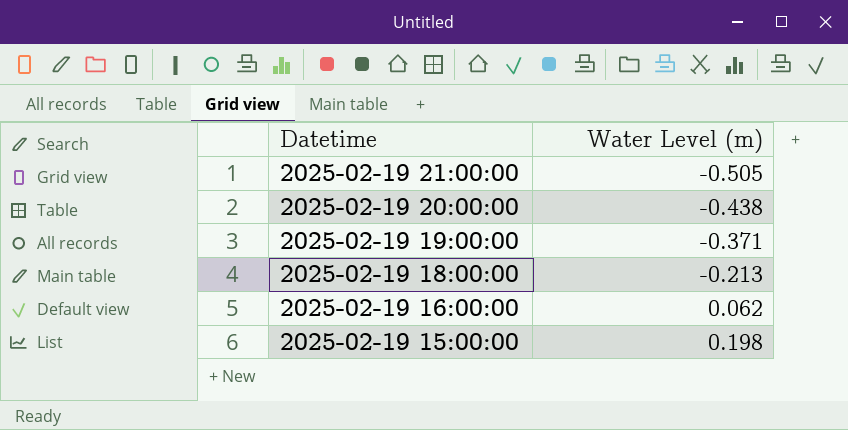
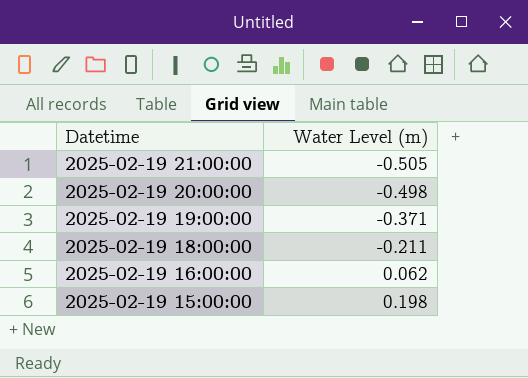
2025-02-19 20:00:00 | Water Level (m): -0.438 -> -0.498
2025-02-19 18:00:00 | Water Level (m): -0.213 -> -0.211

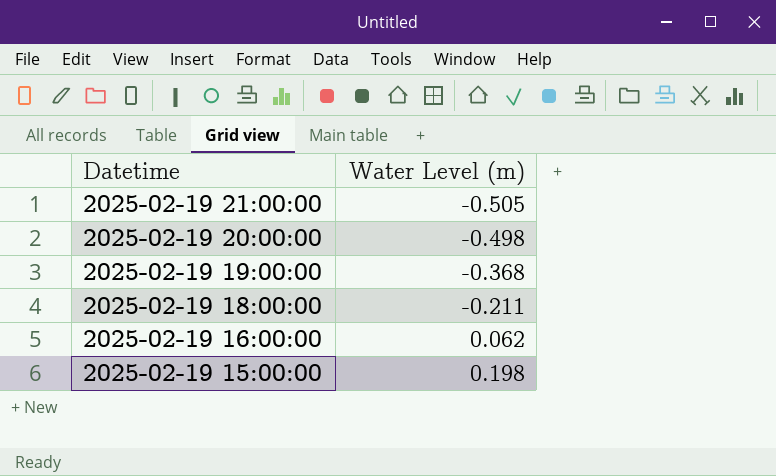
2025-02-19 19:00:00 | Water Level (m): -0.371 -> -0.368

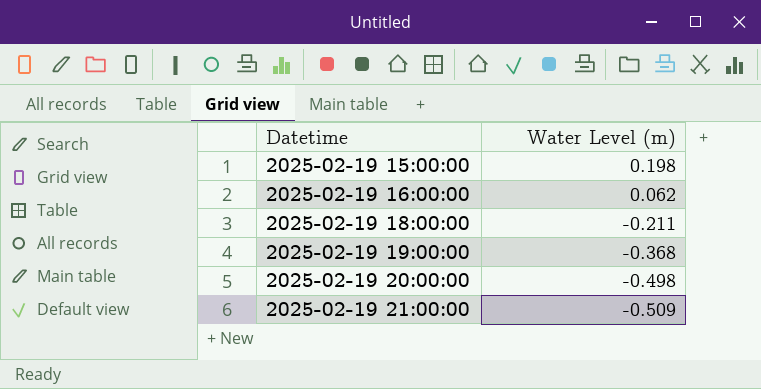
row order: Datetime descending -> Datetime ascending
2025-02-19 21:00:00 | Water Level (m): -0.505 -> -0.509

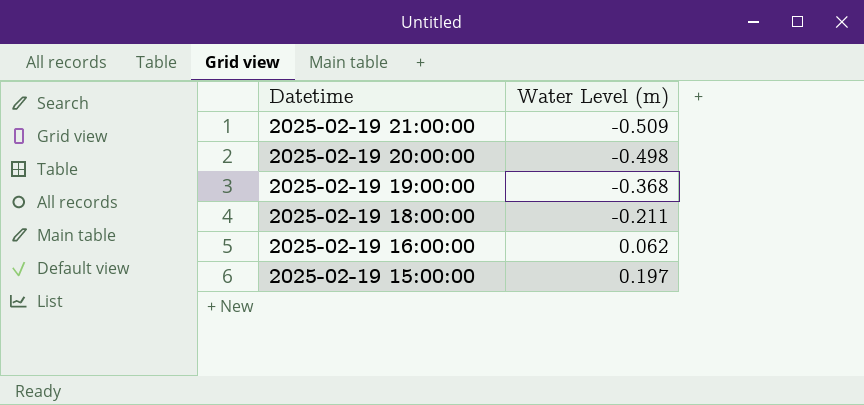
row order: Datetime ascending -> Datetime descending
2025-02-19 15:00:00 | Water Level (m): 0.198 -> 0.197

